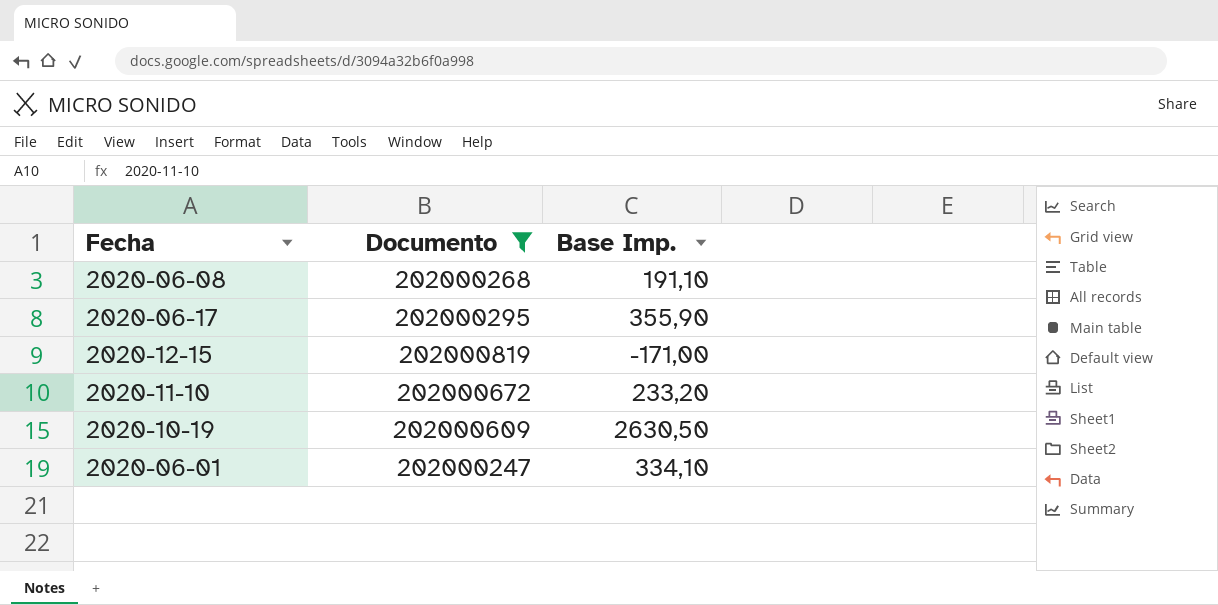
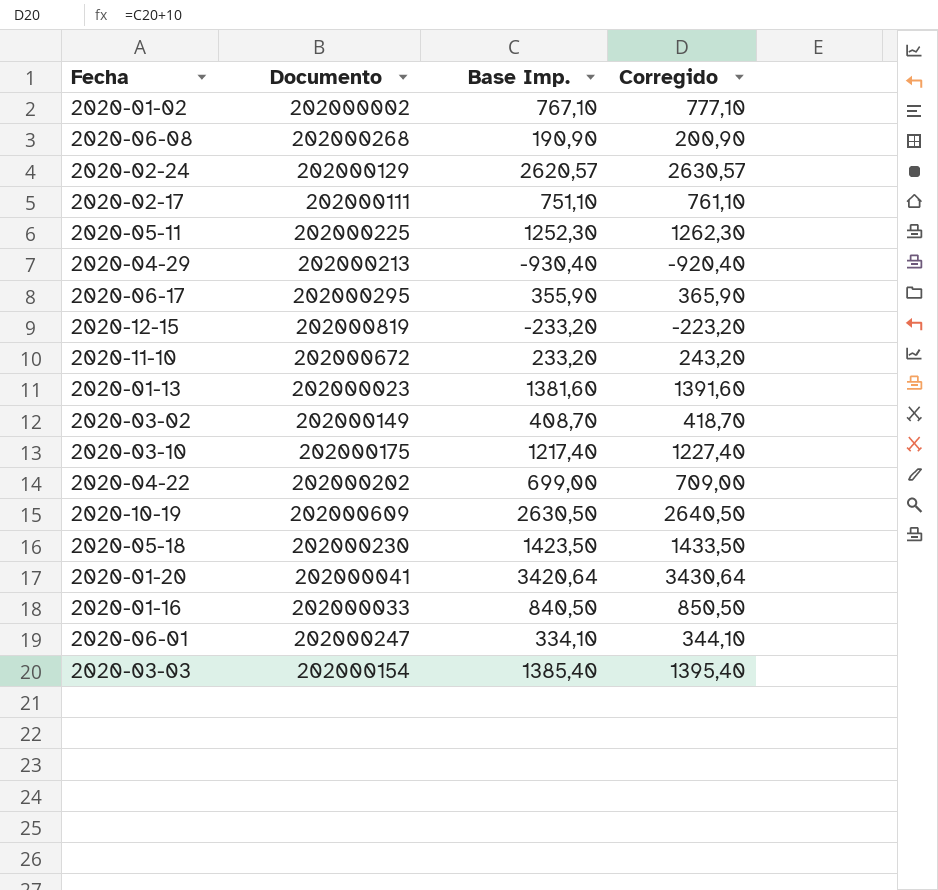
filter: Documento >= 202000247 -> none
column Corregido | formula: none -> [Base Imp.] + 10
2020-06-08 | Base Imp.: 191,10 -> 190,90
2020-12-15 | Base Imp.: -171,00 -> -233,20

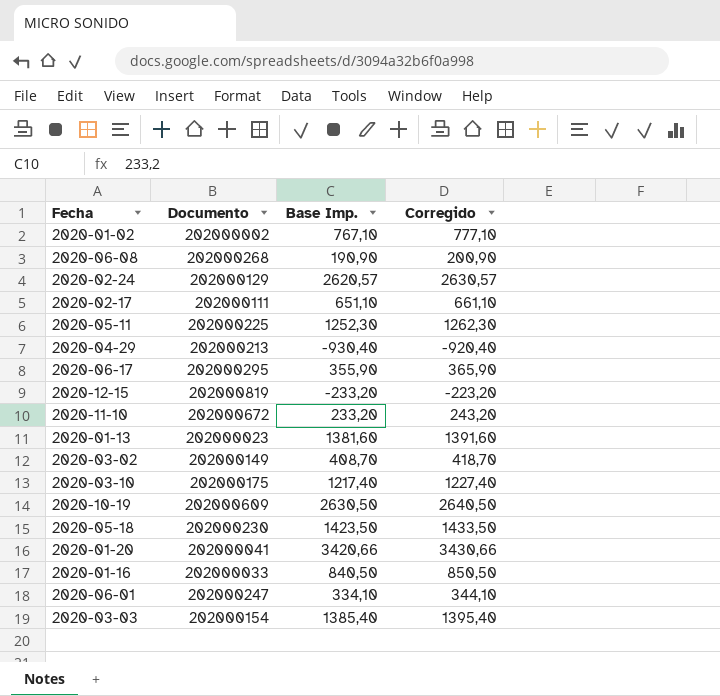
row 2020-04-22: 202000202 | 699,00 | 709,00 -> none
2020-02-17 | Base Imp.: 751,10 -> 651,10
2020-02-17 | Corregido: 761,10 -> 661,10
2020-01-20 | Base Imp.: 3420,64 -> 3420,66
2020-01-20 | Corregido: 3430,64 -> 3430,66

